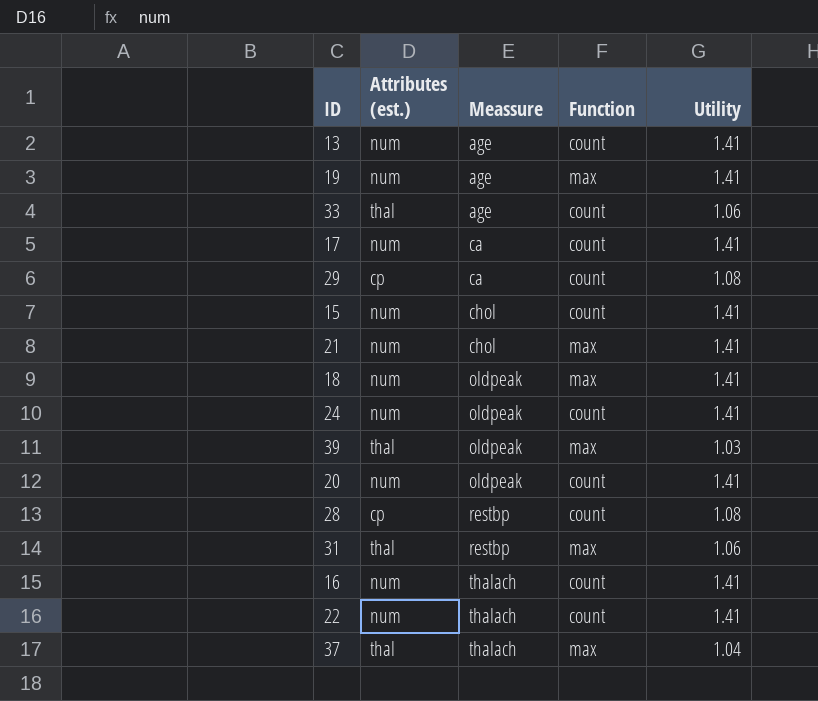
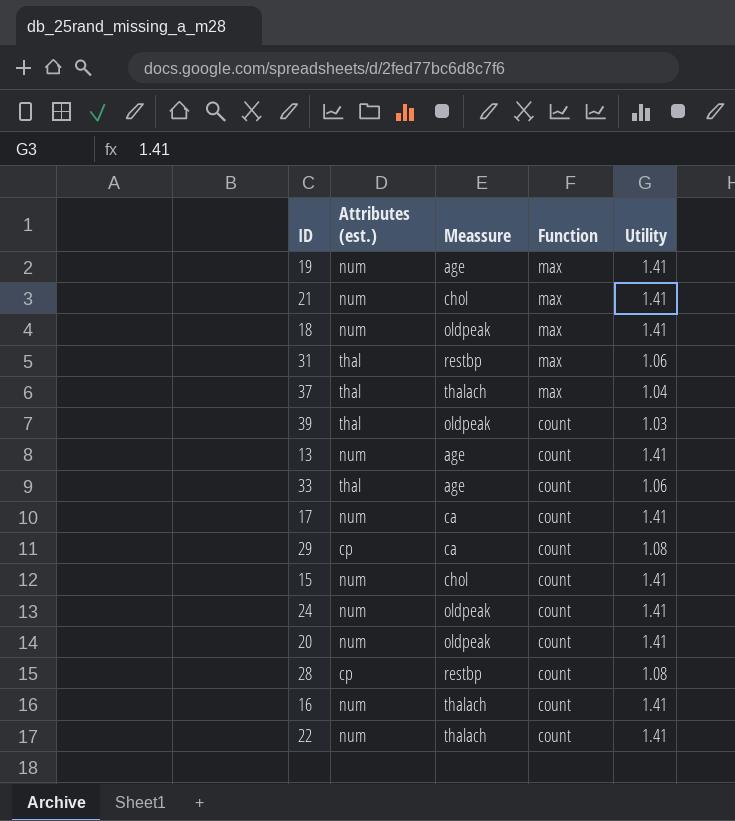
row order: Meassure ascending -> Function descending
39 | Function: max -> count

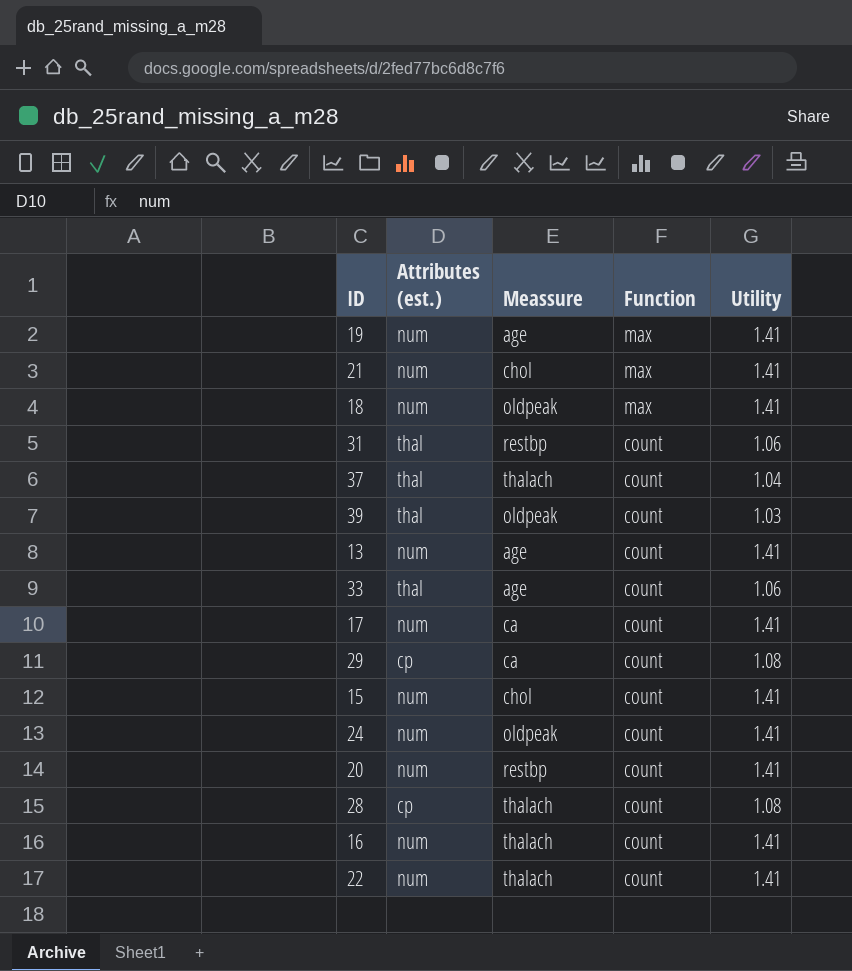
31 | Function: max -> count
37 | Function: max -> count
20 | Meassure: oldpeak -> restbp
28 | Meassure: restbp -> thalach

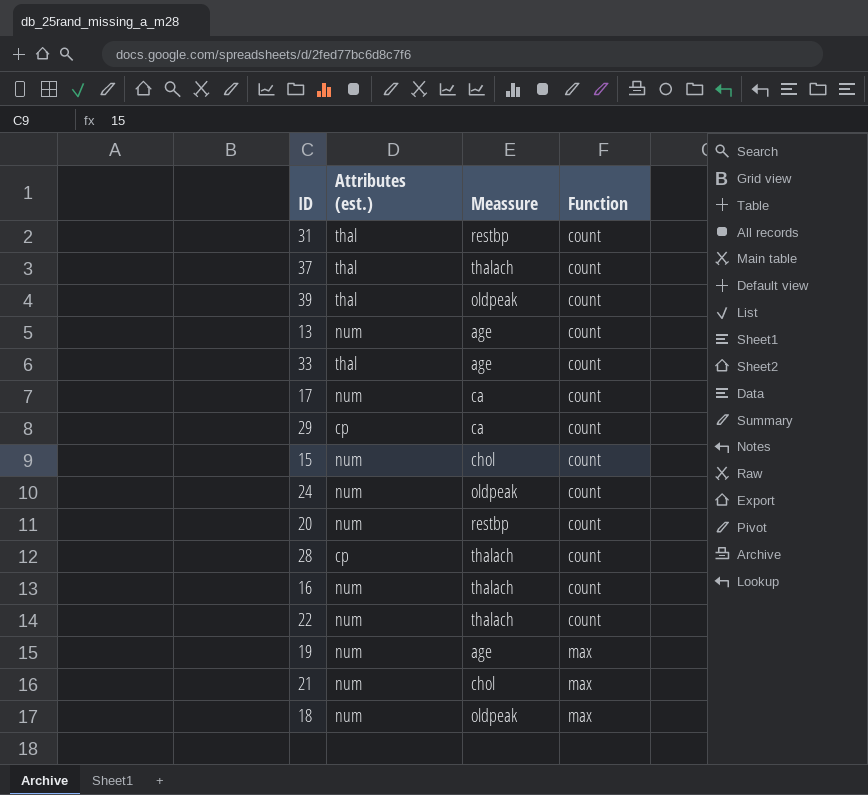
row order: Function descending -> Function ascending
column Utility | position: 5 -> none

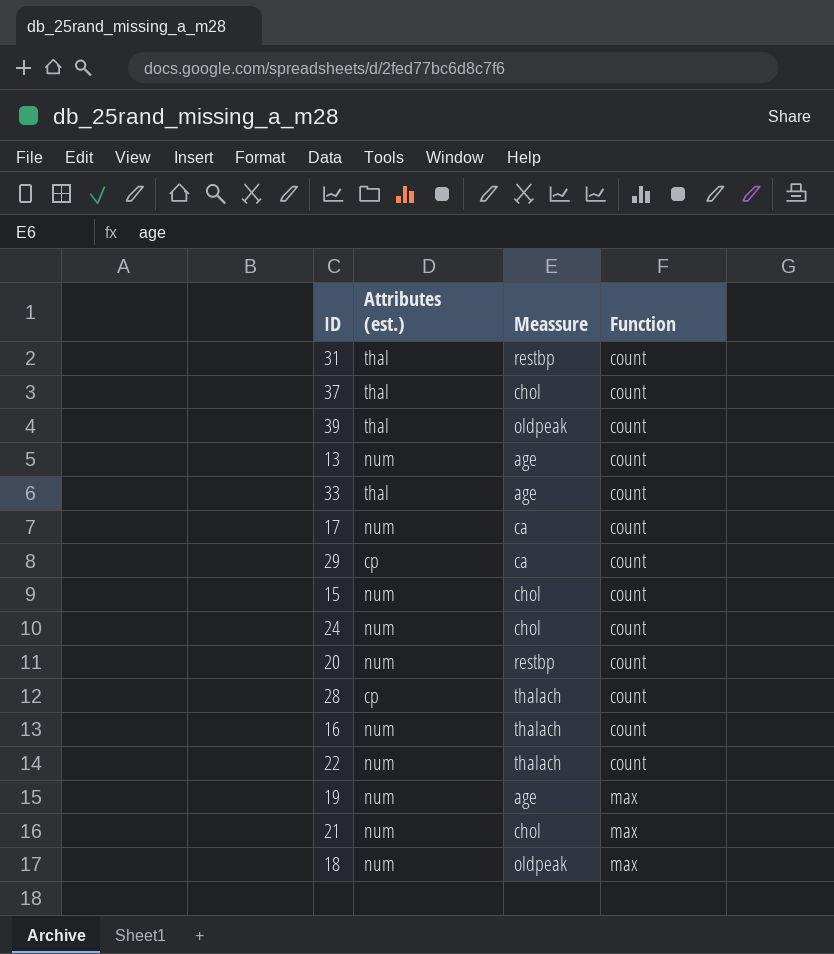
37 | Meassure: thalach -> chol
24 | Meassure: oldpeak -> chol

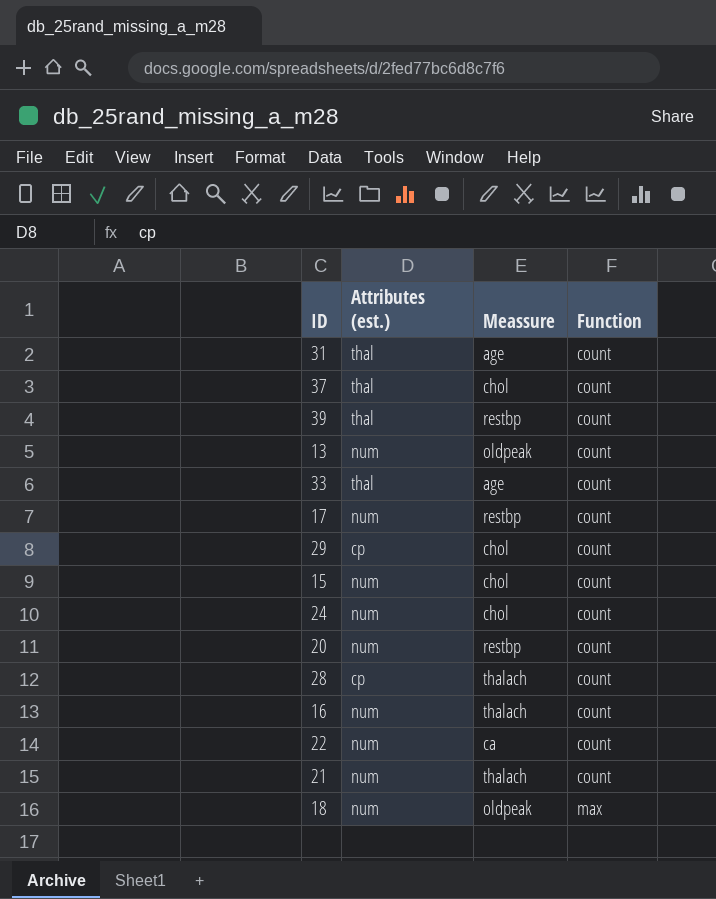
row 19: num | age | max -> none
31 | Meassure: restbp -> age
39 | Meassure: oldpeak -> restbp
13 | Meassure: age -> oldpeak
17 | Meassure: ca -> restbp
29 | Meassure: ca -> chol
22 | Meassure: thalach -> ca
21 | Meassure: chol -> thalach
21 | Function: max -> count

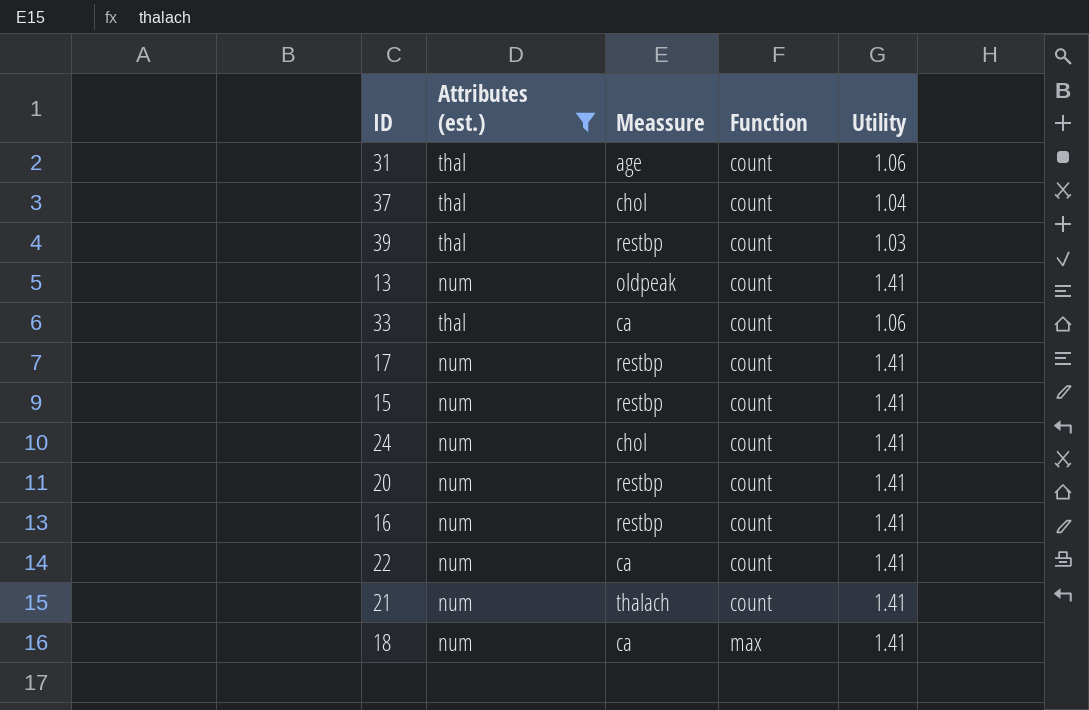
filter: none -> Attributes (est.) != cp
column Utility | position: none -> 5
33 | Meassure: age -> ca
15 | Meassure: chol -> restbp
16 | Meassure: thalach -> restbp
18 | Meassure: oldpeak -> ca

